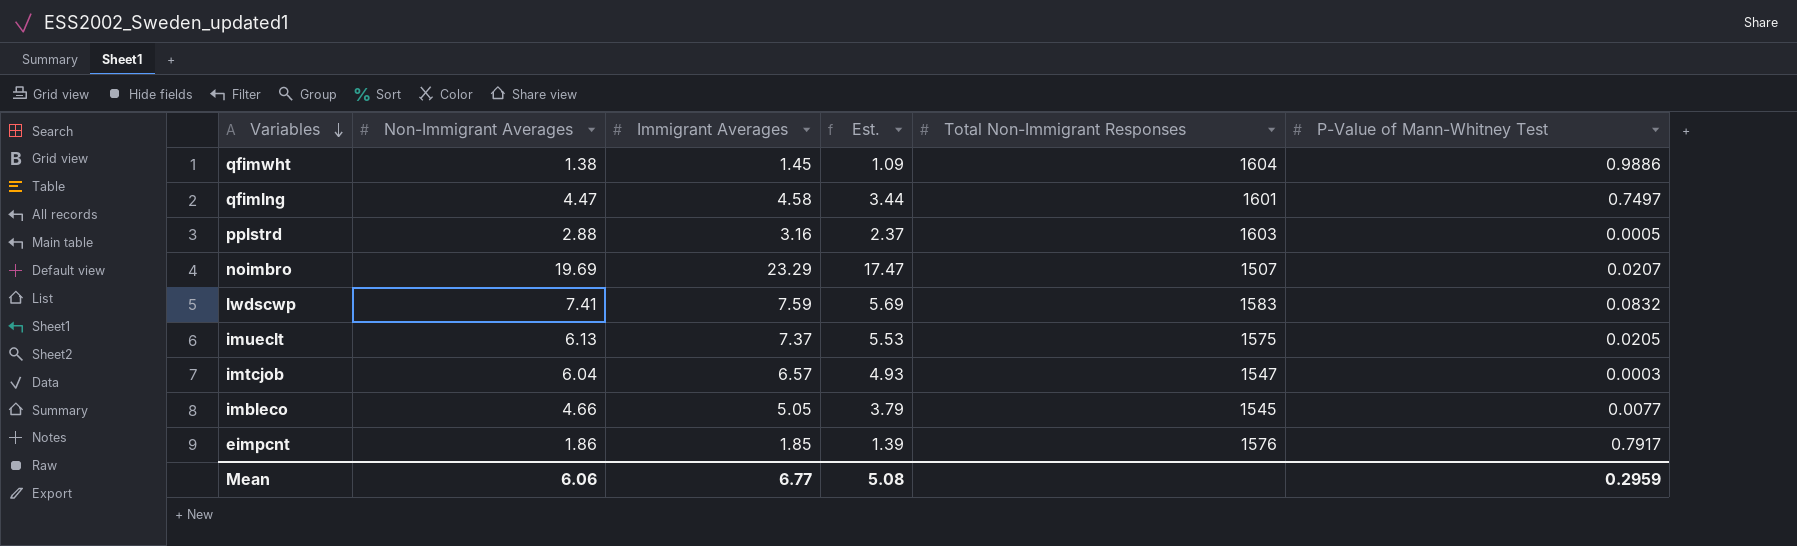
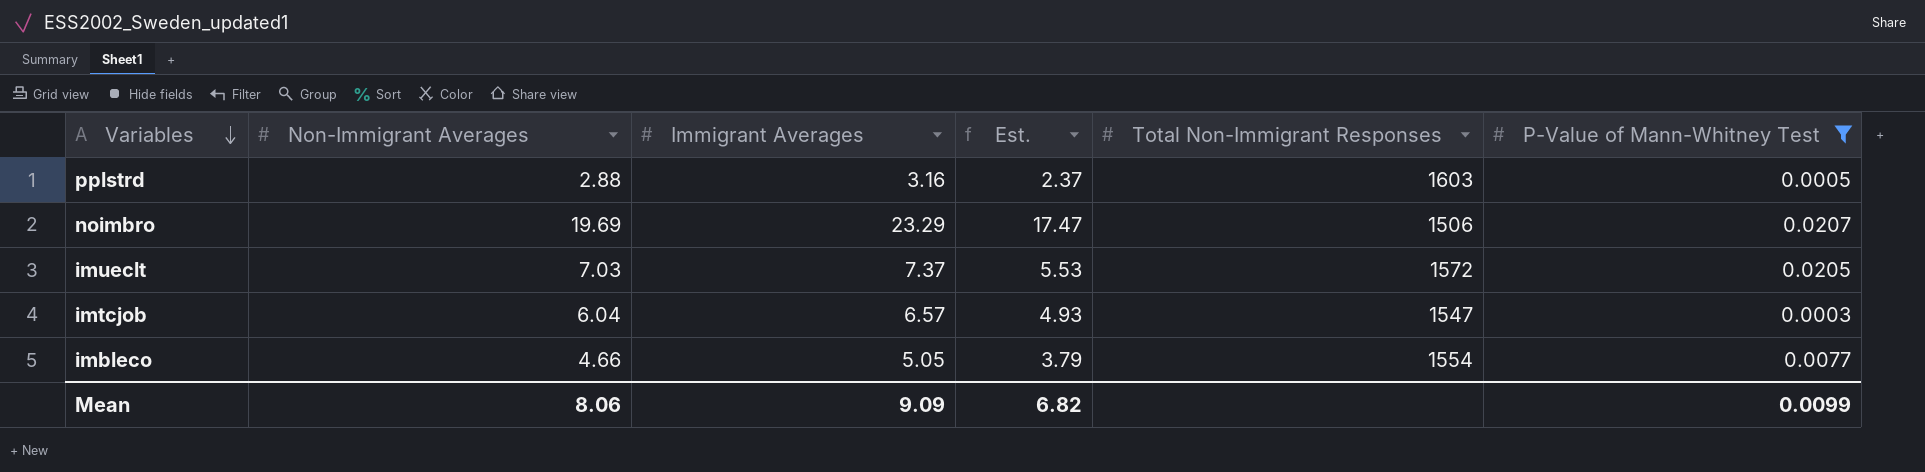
filter: none -> P-Value of Mann-Whitney Test <= 0.0207
noimbro | Total Non-Immigrant Responses: 1507 -> 1506
imueclt | Non-Immigrant Averages: 6.13 -> 7.03
imueclt | Total Non-Immigrant Responses: 1575 -> 1572
imbleco | Total Non-Immigrant Responses: 1545 -> 1554
Mean | Non-Immigrant Averages: 6.06 -> 8.06
Mean | Immigrant Averages: 6.77 -> 9.09
Mean | Est.: 5.08 -> 6.82
Mean | P-Value of Mann-Whitney Test: 0.2959 -> 0.0099

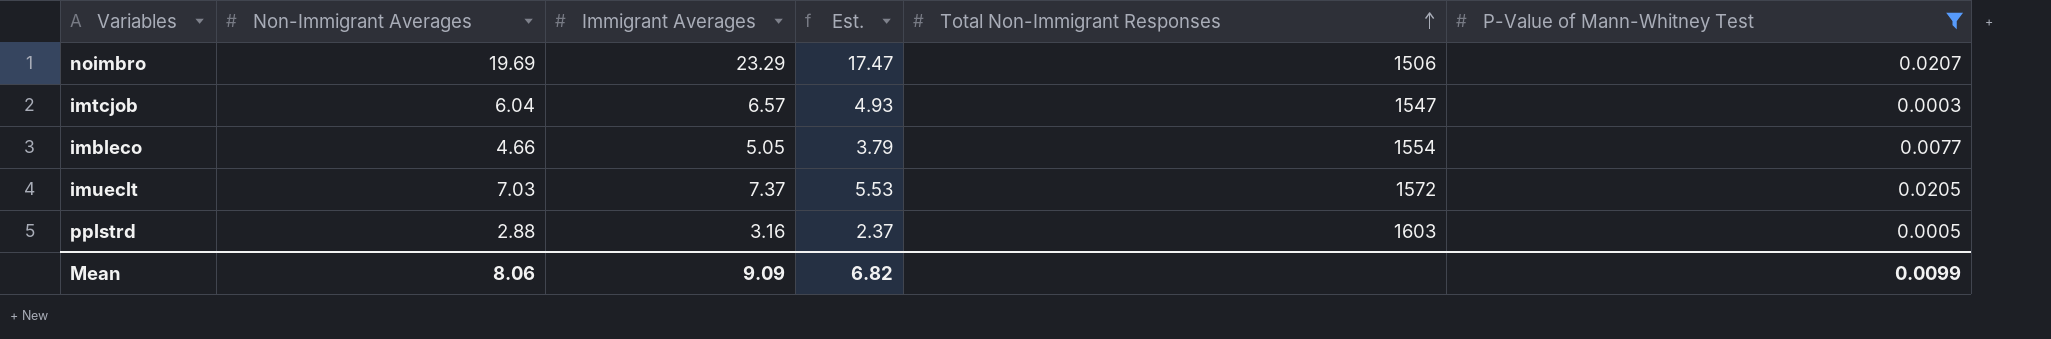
row order: Variables descending -> Total Non-Immigrant Responses ascending

